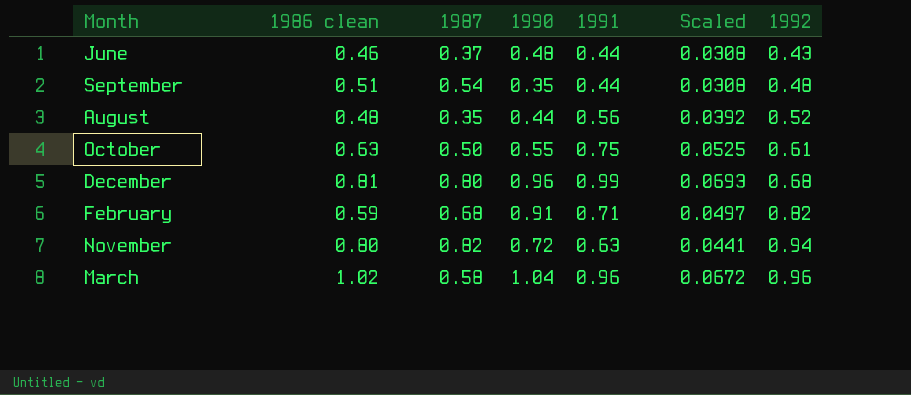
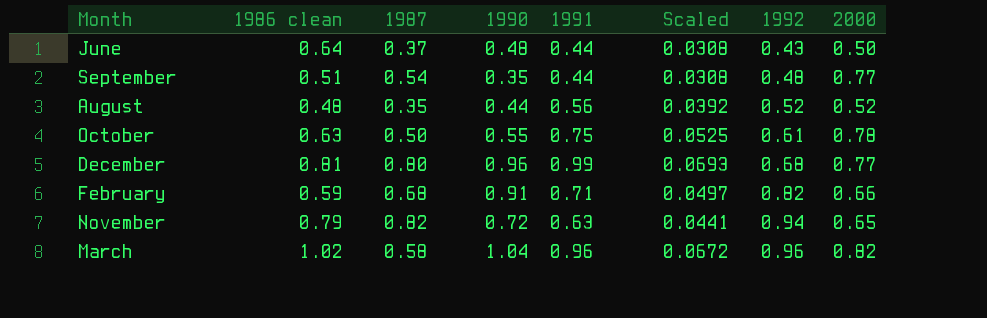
column 2000 | position: none -> 8
June | 1986 clean: 0.46 -> 0.64
November | 1986 clean: 0.80 -> 0.79

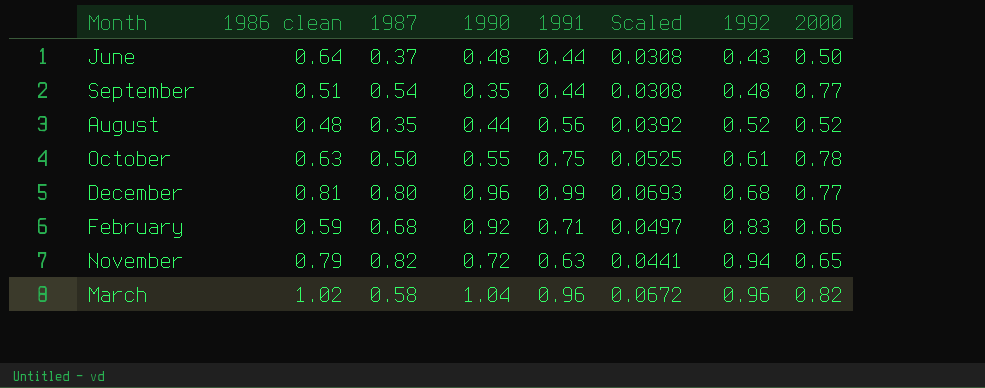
February | 1990: 0.91 -> 0.92
February | 1992: 0.82 -> 0.83

